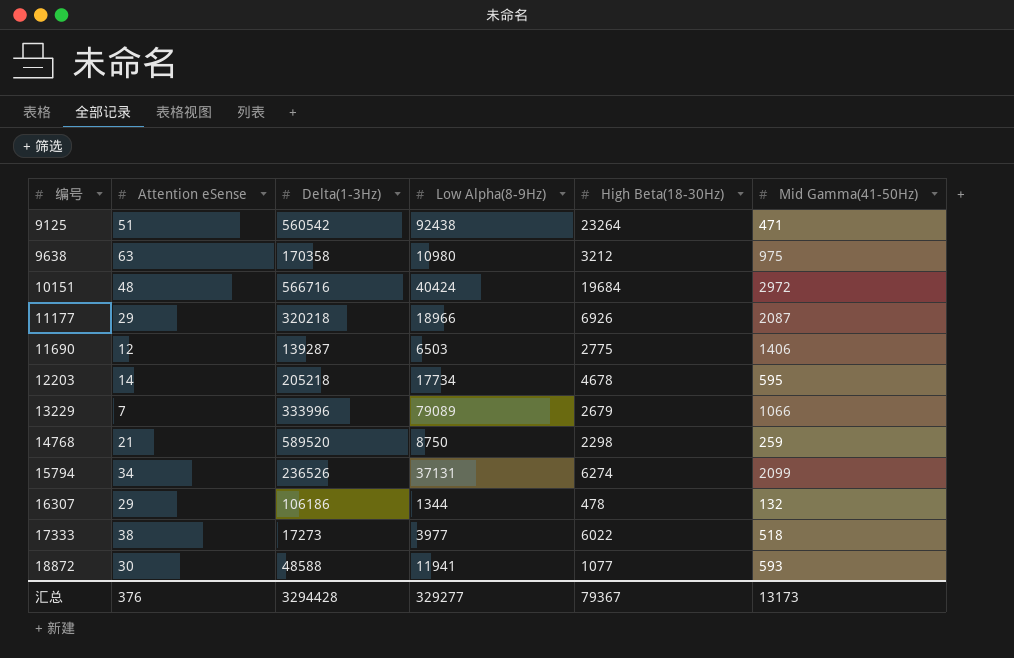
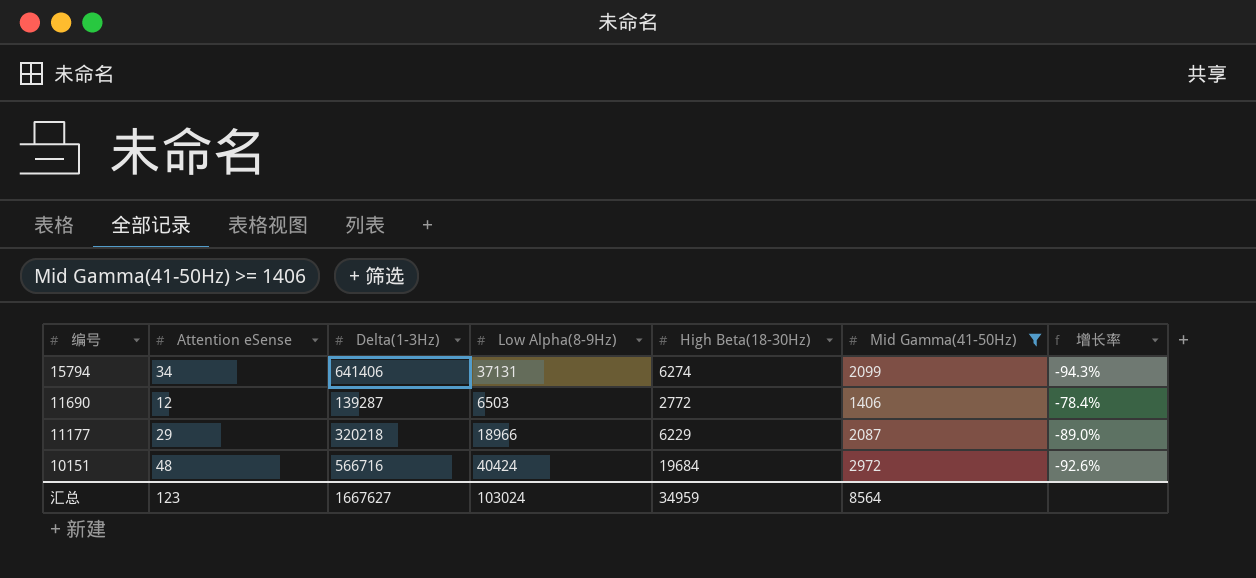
filter: none -> Mid Gamma(41-50Hz) >= 1406
row order: 编号 ascending -> 编号 descending
column 增长率 | formula: none -> ([Mid Gamma(41-50Hz)] - [Low Alpha(8-9Hz)]) / [Low Alpha(8-9Hz)]
15794 | Delta(1-3Hz): 236526 -> 641406
11690 | High Beta(18-30Hz): 2775 -> 2772
11177 | High Beta(18-30Hz): 6926 -> 6229
汇总 | Attention eSense: 376 -> 123
汇总 | Delta(1-3Hz): 3294428 -> 1667627
汇总 | Low Alpha(8-9Hz): 329277 -> 103024
汇总 | High Beta(18-30Hz): 79367 -> 34959
汇总 | Mid Gamma(41-50Hz): 13173 -> 8564

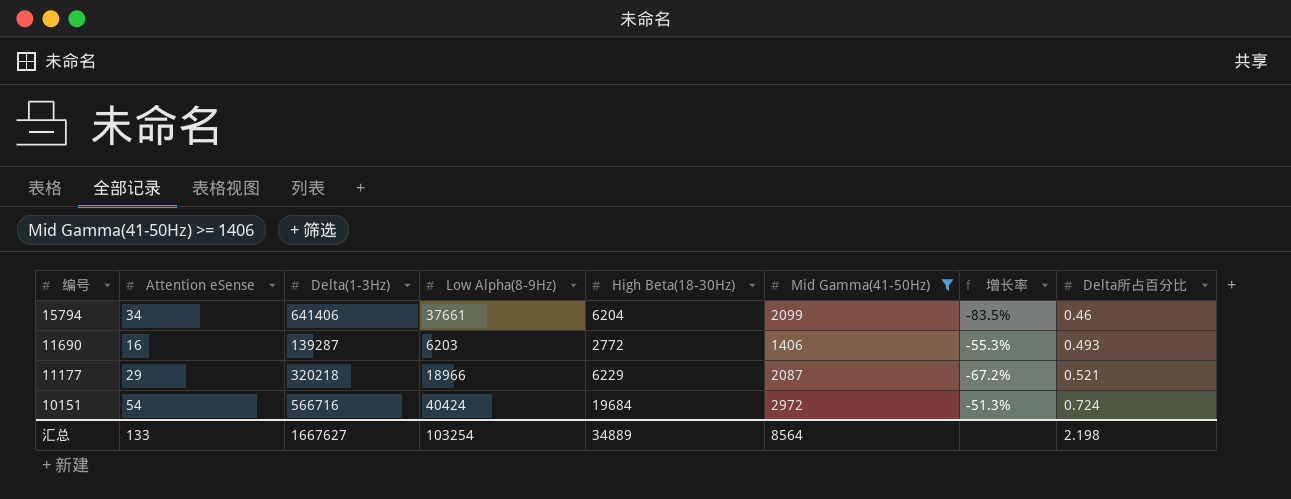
column 增长率 | formula: ([Mid Gamma(41-50Hz)] - [Low Alpha(8-9Hz)]) / [Low Alpha(8-9Hz)] -> ([High Beta(18-30Hz)] - [Low Alpha(8-9Hz)]) / [Low Alpha(8-9Hz)]
column Delta所占百分比 | position: none -> 8
15794 | Low Alpha(8-9Hz): 37131 -> 37661
15794 | High Beta(18-30Hz): 6274 -> 6204
11690 | Attention eSense: 12 -> 16
11690 | Low Alpha(8-9Hz): 6503 -> 6203
10151 | Attention eSense: 48 -> 54
汇总 | Attention eSense: 123 -> 133
汇总 | Low Alpha(8-9Hz): 103024 -> 103254
汇总 | High Beta(18-30Hz): 34959 -> 34889

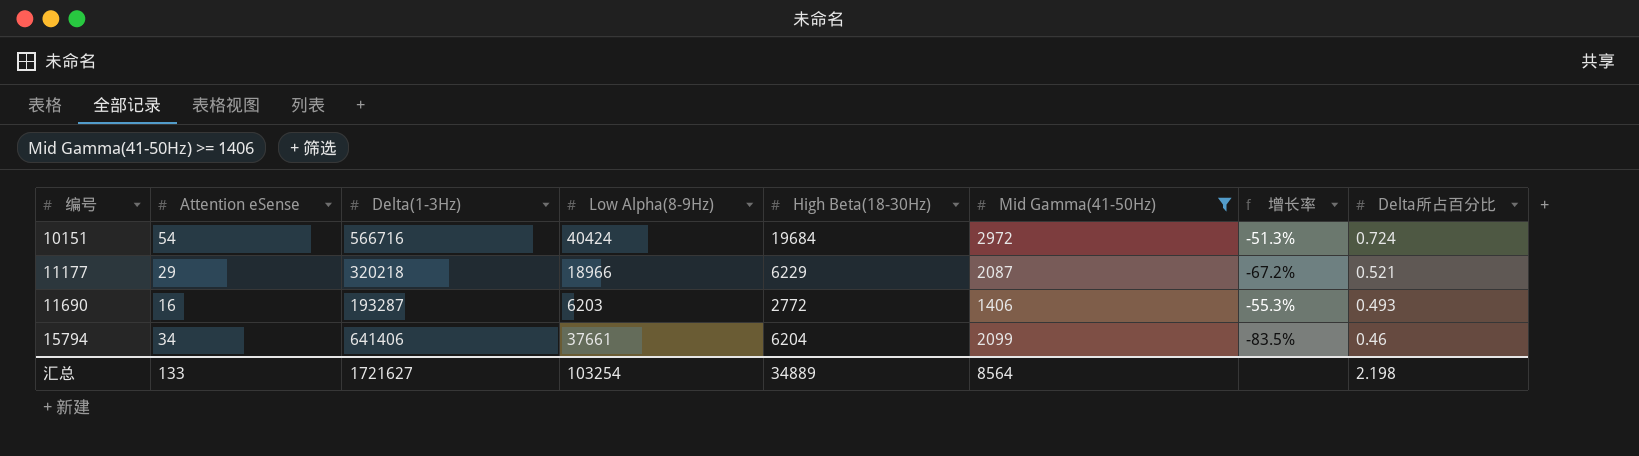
row order: 编号 descending -> 编号 ascending
11690 | Delta(1-3Hz): 139287 -> 193287
汇总 | Delta(1-3Hz): 1667627 -> 1721627

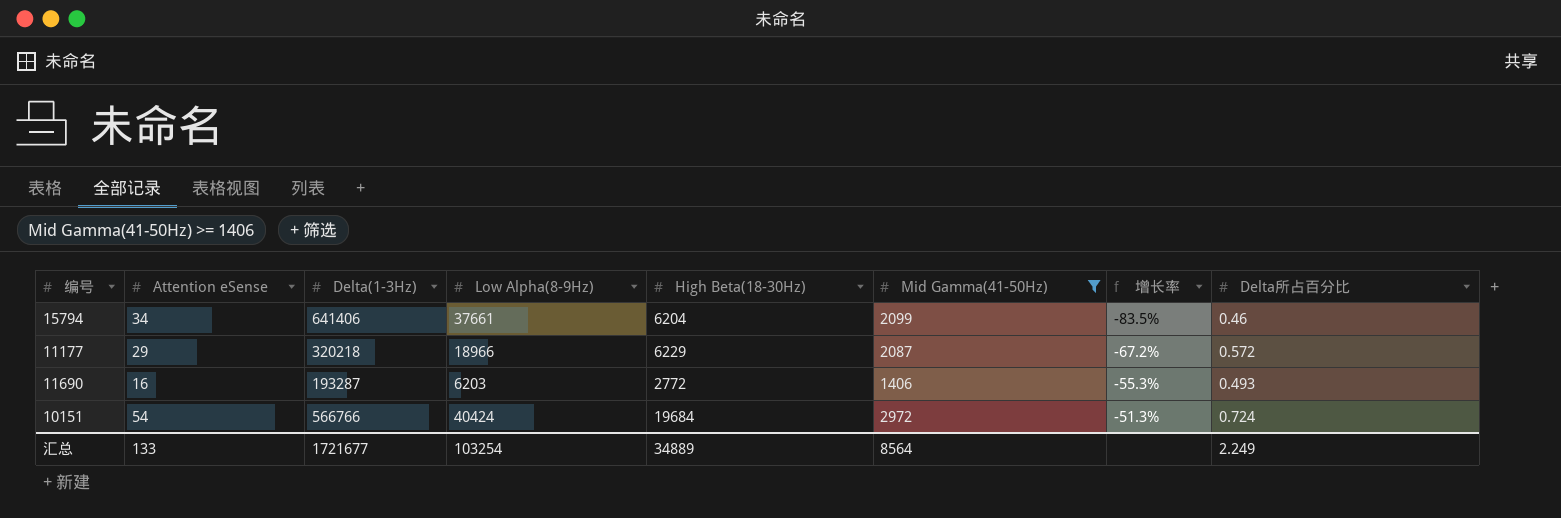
row order: 编号 ascending -> 增长率 ascending
11177 | Delta所占百分比: 0.521 -> 0.572
10151 | Delta(1-3Hz): 566716 -> 566766
汇总 | Delta(1-3Hz): 1721627 -> 1721677
汇总 | Delta所占百分比: 2.198 -> 2.249

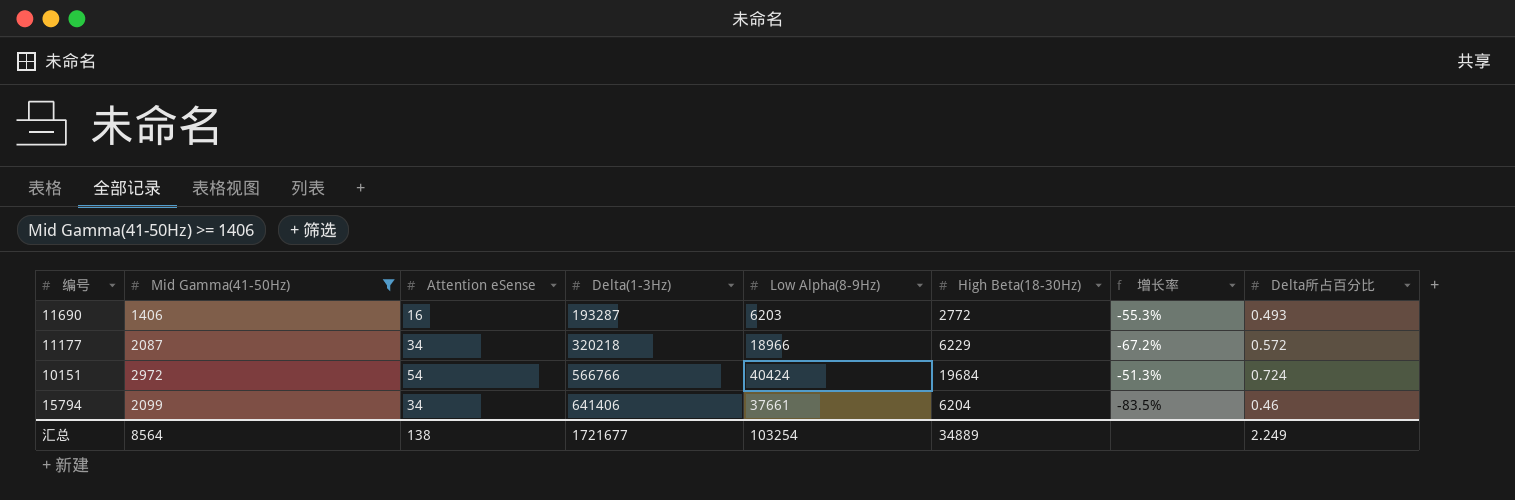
row order: 增长率 ascending -> Delta(1-3Hz) ascending
column Mid Gamma(41-50Hz) | position: 6 -> 2
11177 | Attention eSense: 29 -> 34
汇总 | Attention eSense: 133 -> 138

